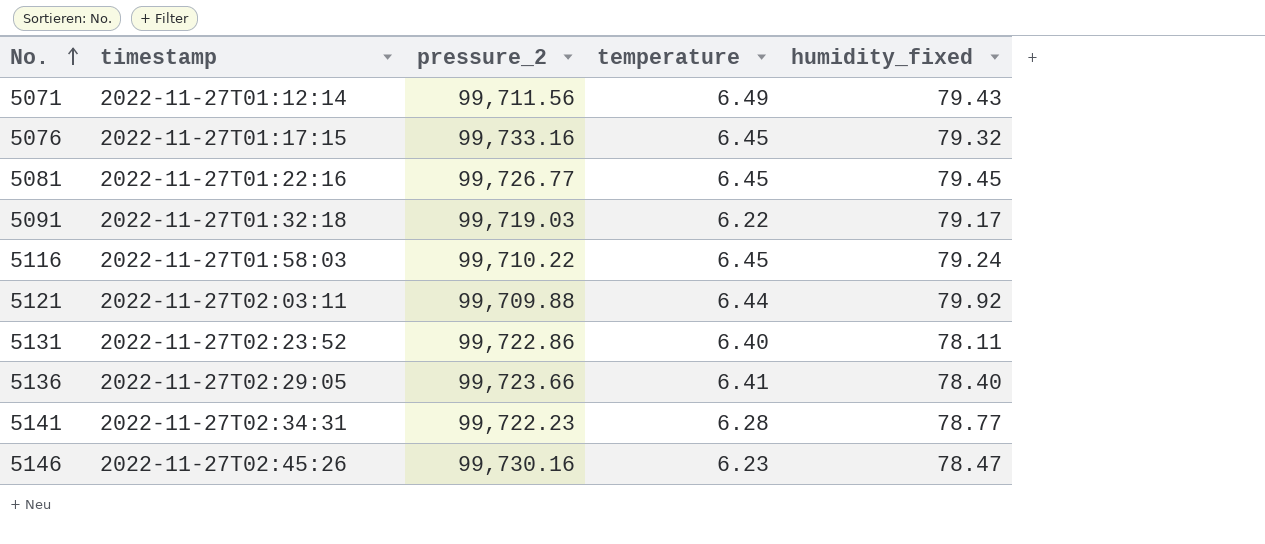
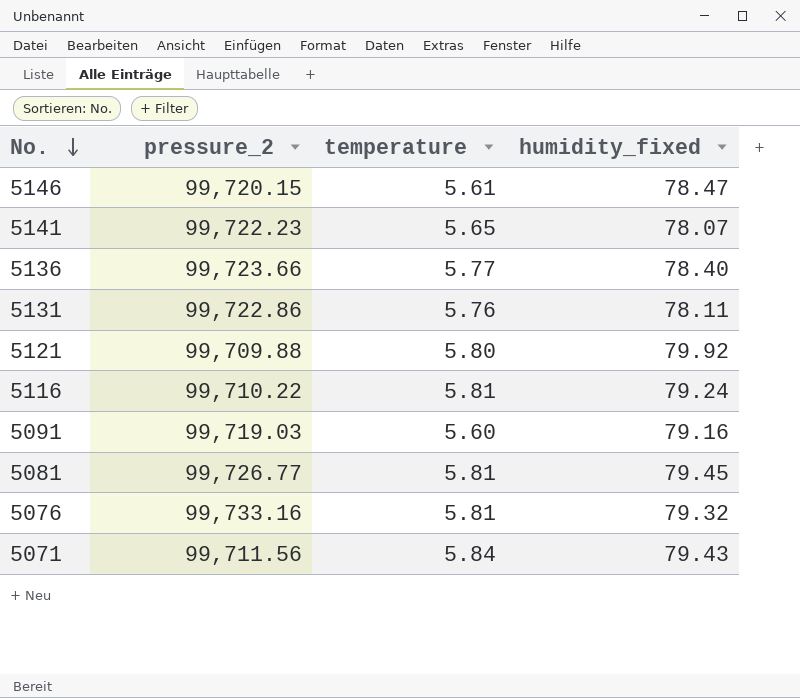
row order: No. ascending -> No. descending
column timestamp | position: 2 -> none
5146 | pressure_2: 99,730.16 -> 99,720.15
5146 | temperature: 6.23 -> 5.61
5141 | temperature: 6.28 -> 5.65
5141 | humidity_fixed: 78.77 -> 78.07
5136 | temperature: 6.41 -> 5.77
5131 | temperature: 6.40 -> 5.76
5121 | temperature: 6.44 -> 5.80
5116 | temperature: 6.45 -> 5.81
5091 | temperature: 6.22 -> 5.60
5091 | humidity_fixed: 79.17 -> 79.16
5081 | temperature: 6.45 -> 5.81
5076 | temperature: 6.45 -> 5.81
5071 | temperature: 6.49 -> 5.84

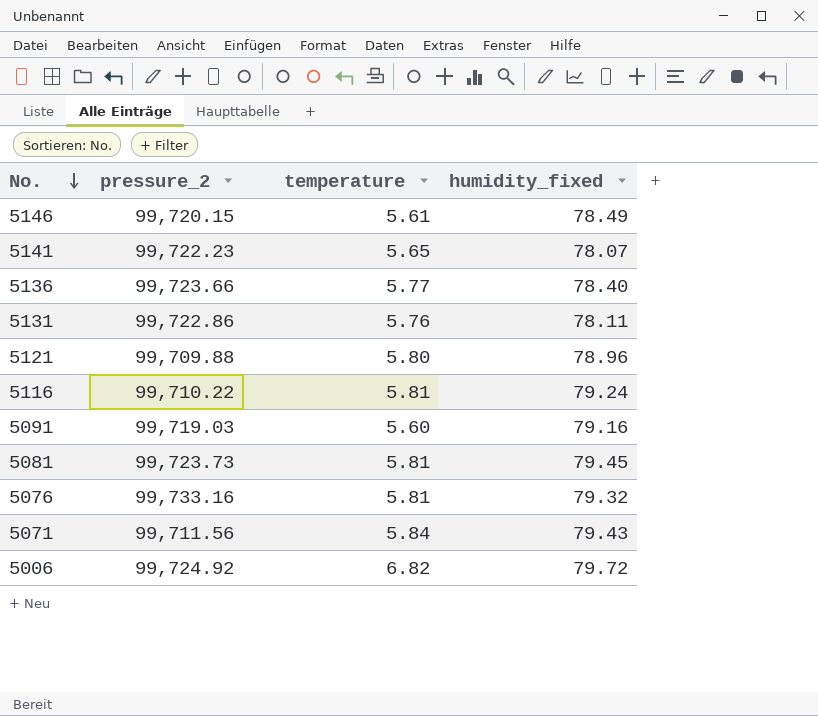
5146 | humidity_fixed: 78.47 -> 78.49
5121 | humidity_fixed: 79.92 -> 78.96
5081 | pressure_2: 99,726.77 -> 99,723.73
row 5006: none -> 99,724.92 | 6.82 | 79.72

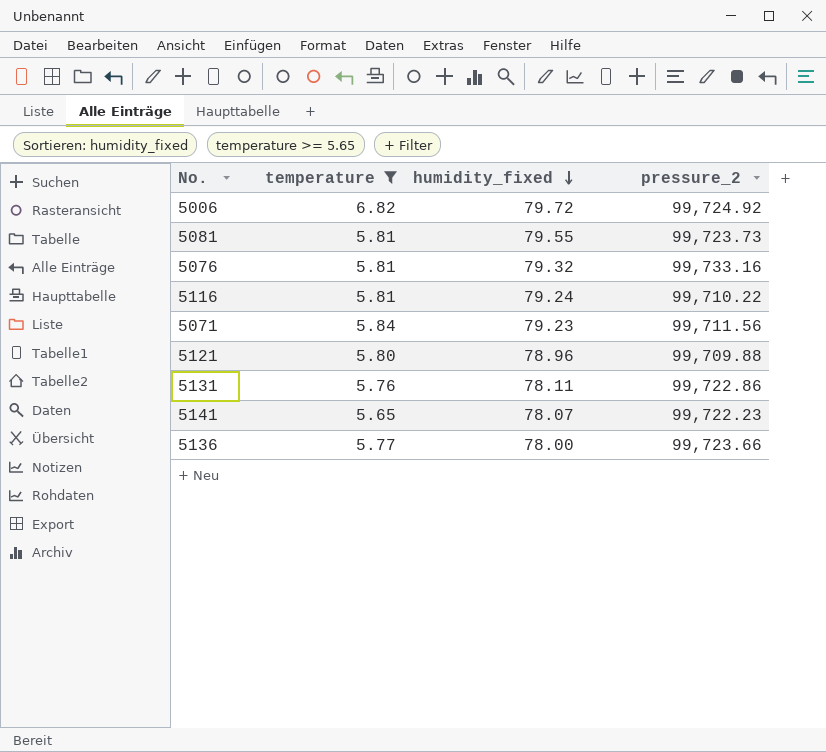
filter: none -> temperature >= 5.65
row order: No. descending -> humidity_fixed descending
column pressure_2 | position: 2 -> 4
5081 | humidity_fixed: 79.45 -> 79.55
5071 | humidity_fixed: 79.43 -> 79.23
5136 | humidity_fixed: 78.40 -> 78.00

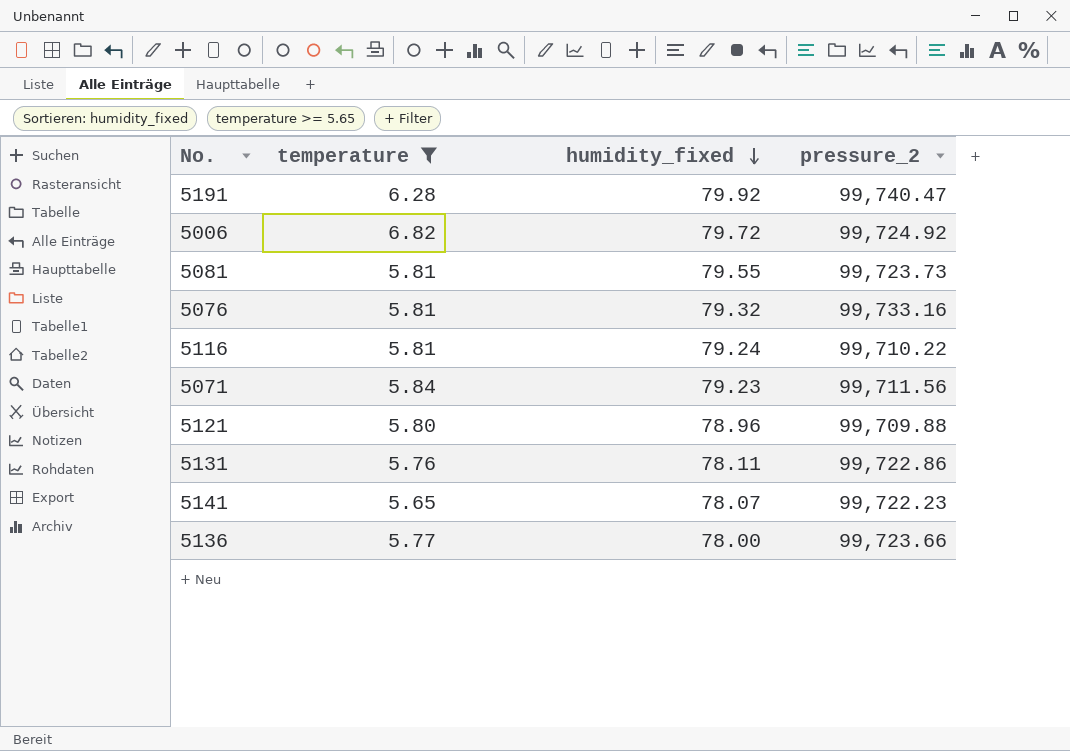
row 5191: none -> 6.28 | 79.92 | 99,740.47

